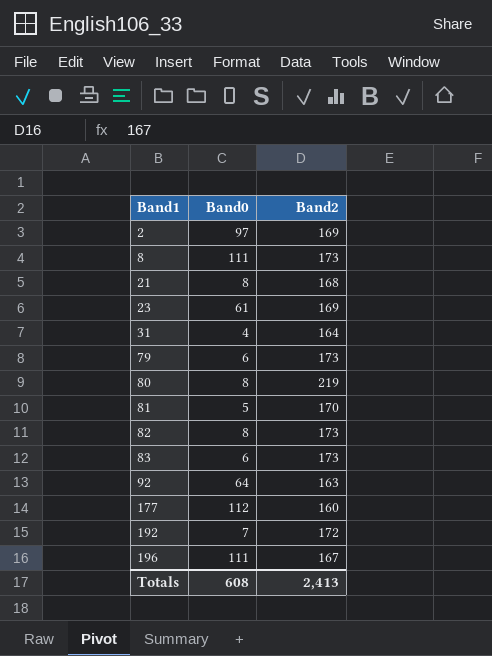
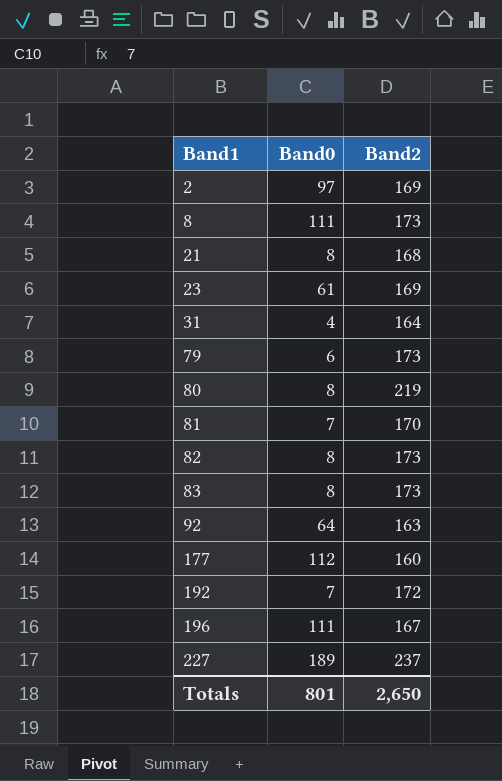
81 | Band0: 5 -> 7
83 | Band0: 6 -> 8
row 227: none -> 189 | 237
Totals | Band0: 608 -> 801
Totals | Band2: 2,413 -> 2,650

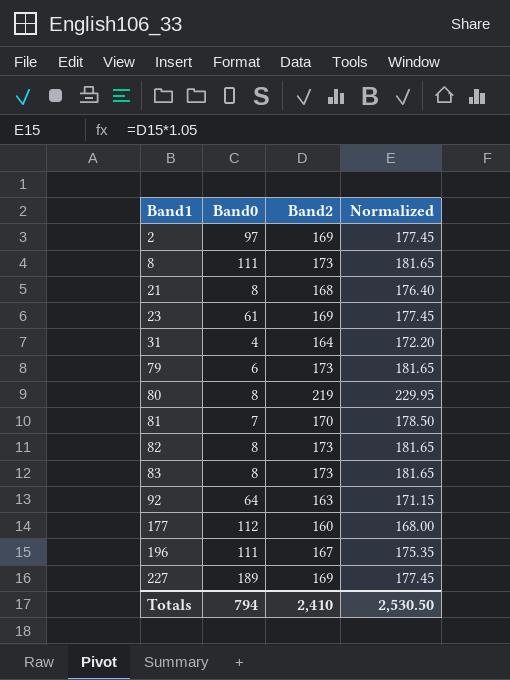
column Normalized | formula: none -> [Band2] * 1.05
row 192: 7 | 172 -> none
227 | Band2: 237 -> 169
Totals | Band0: 801 -> 794
Totals | Band2: 2,650 -> 2,410

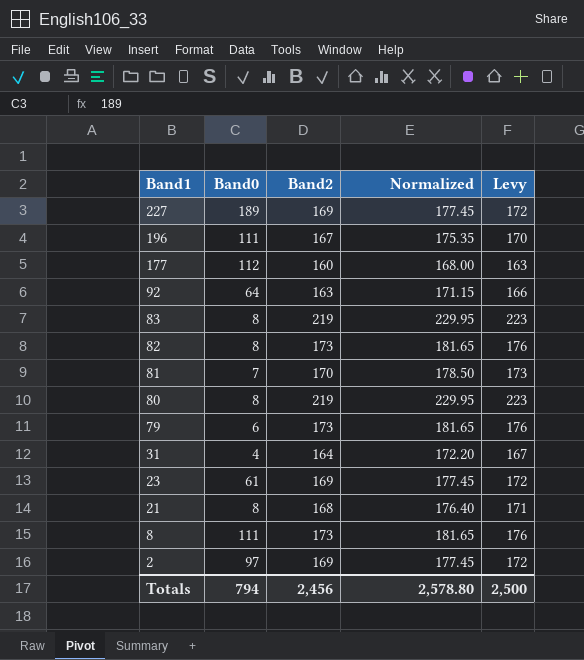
row order: Band1 ascending -> Band1 descending
column Levy | formula: none -> [Band2] * 1.02
83 | Band2: 173 -> 219
83 | Normalized: 181.65 -> 229.95
Totals | Band2: 2,410 -> 2,456
Totals | Normalized: 2,530.50 -> 2,578.80

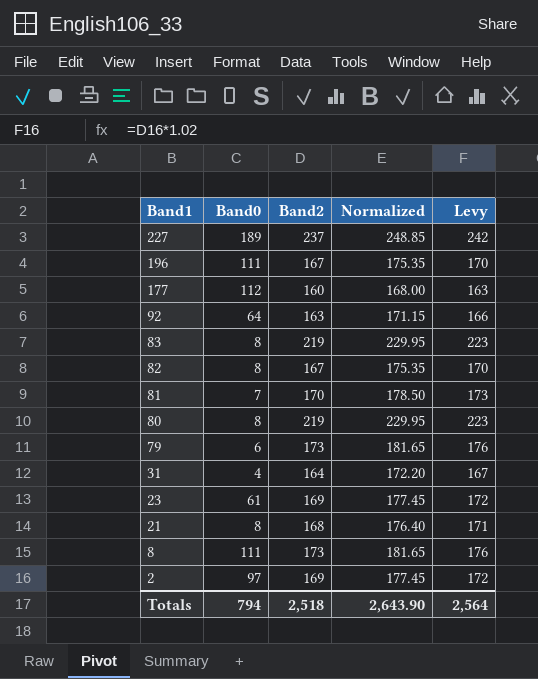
227 | Band2: 169 -> 237
227 | Normalized: 177.45 -> 248.85
227 | Levy: 172 -> 242
82 | Band2: 173 -> 167
82 | Normalized: 181.65 -> 175.35
82 | Levy: 176 -> 170
Totals | Band2: 2,456 -> 2,518
Totals | Normalized: 2,578.80 -> 2,643.90
Totals | Levy: 2,500 -> 2,564

